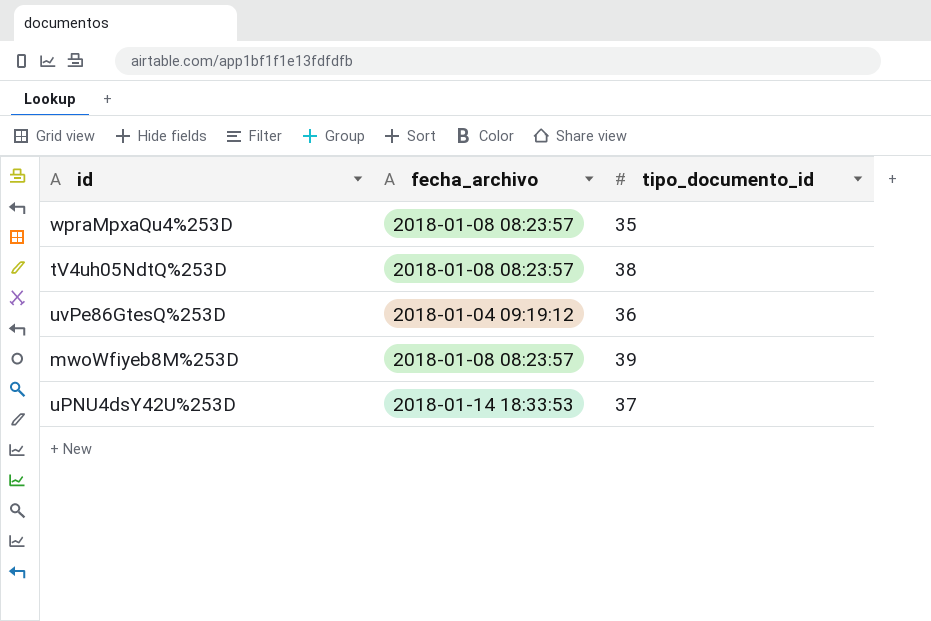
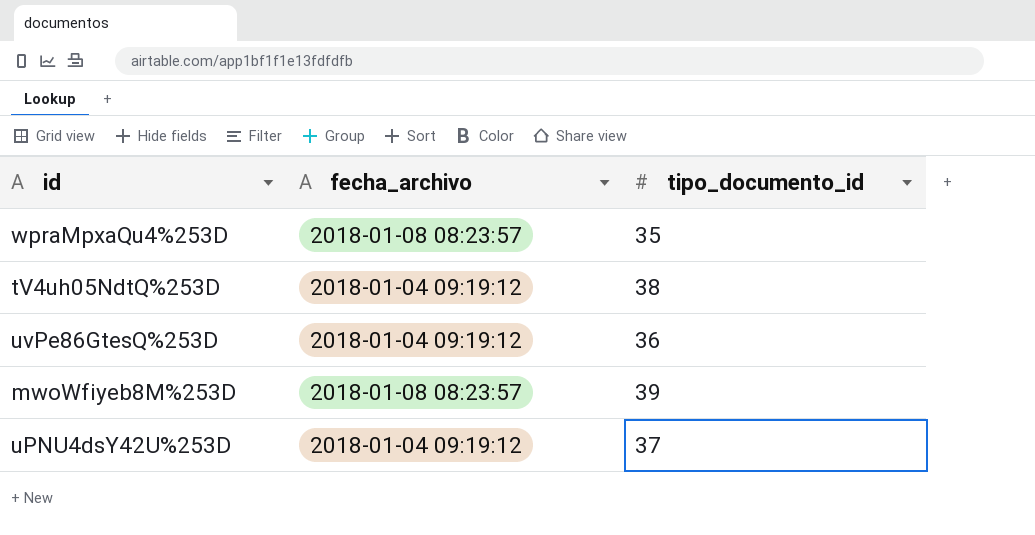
tV4uh05NdtQ%253D | fecha_archivo: 2018-01-08 08:23:57 -> 2018-01-04 09:19:12
uPNU4dsY42U%253D | fecha_archivo: 2018-01-14 18:33:53 -> 2018-01-04 09:19:12

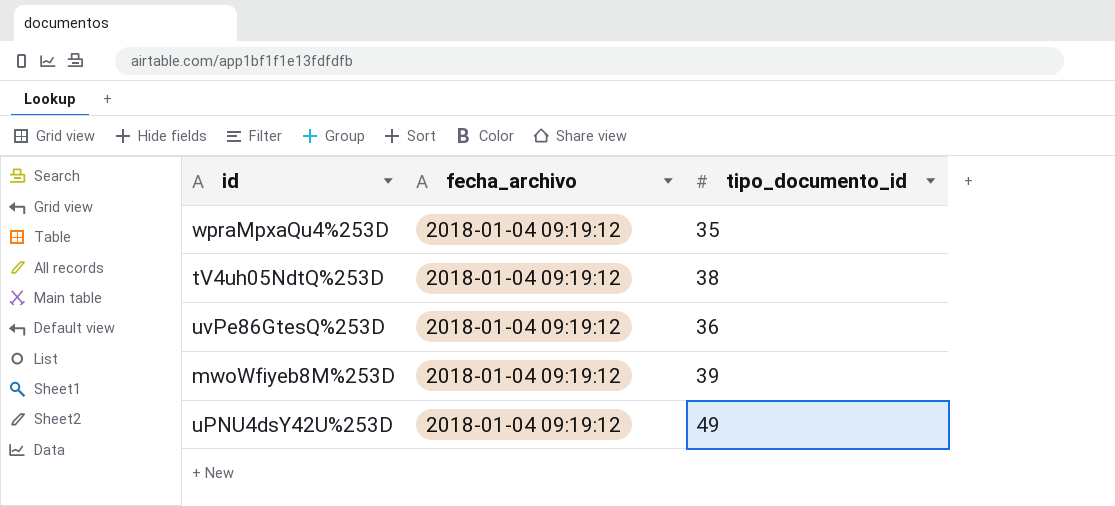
wpraMpxaQu4%253D | fecha_archivo: 2018-01-08 08:23:57 -> 2018-01-04 09:19:12
mwoWfiyeb8M%253D | fecha_archivo: 2018-01-08 08:23:57 -> 2018-01-04 09:19:12
uPNU4dsY42U%253D | tipo_documento_id: 37 -> 49

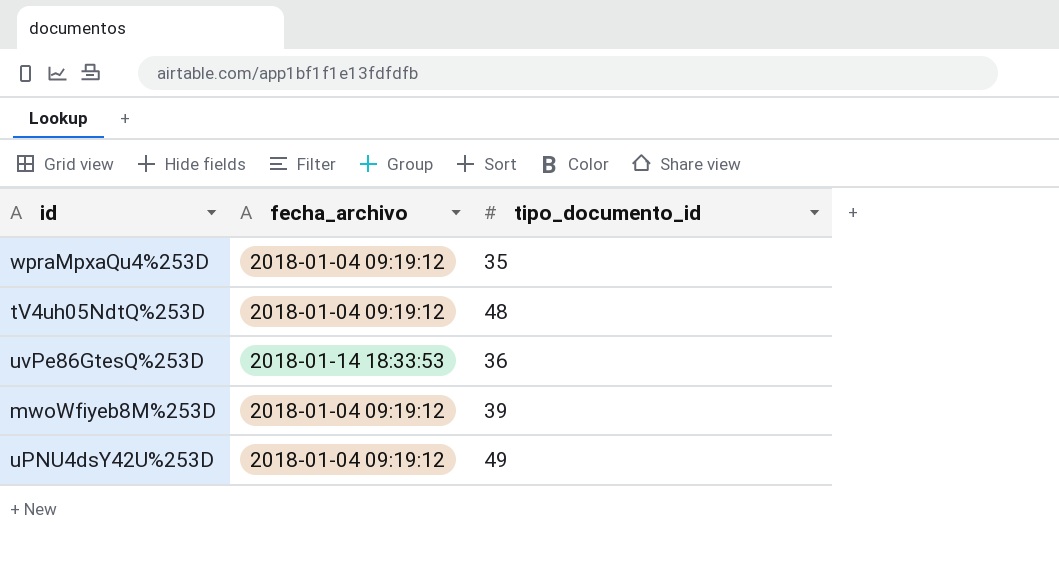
tV4uh05NdtQ%253D | tipo_documento_id: 38 -> 48
uvPe86GtesQ%253D | fecha_archivo: 2018-01-04 09:19:12 -> 2018-01-14 18:33:53

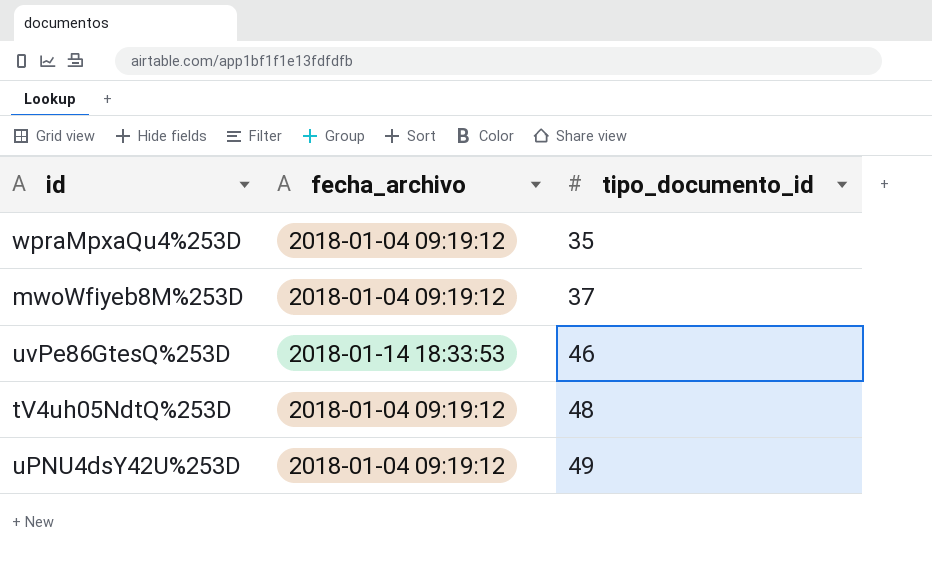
row order: none -> tipo_documento_id ascending
mwoWfiyeb8M%253D | tipo_documento_id: 39 -> 37
uvPe86GtesQ%253D | tipo_documento_id: 36 -> 46

